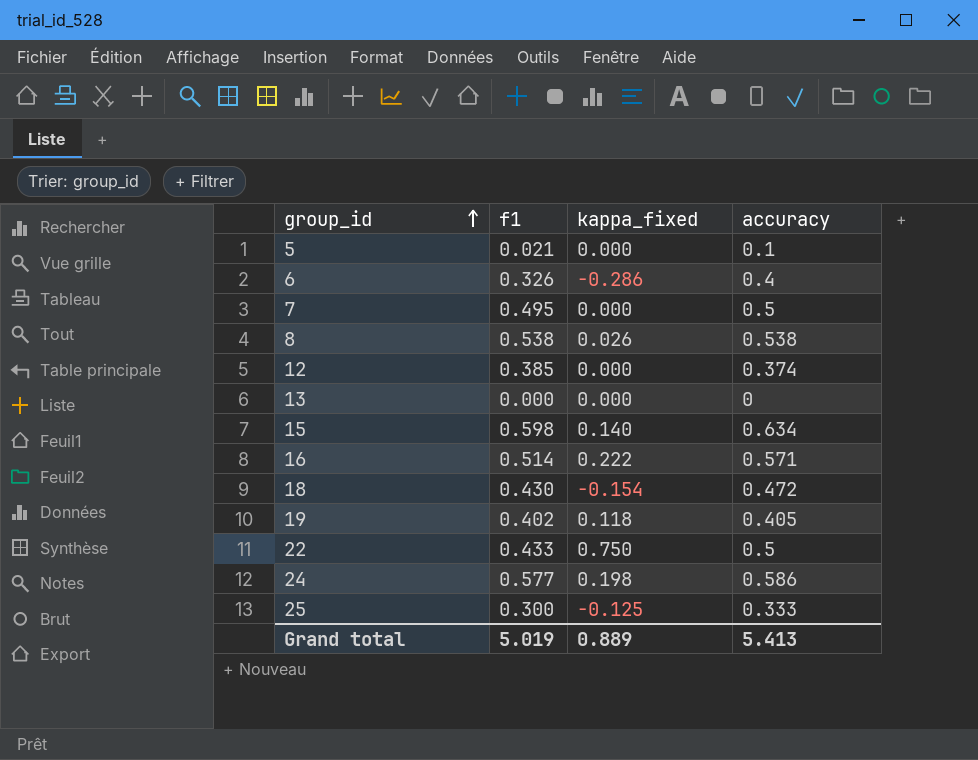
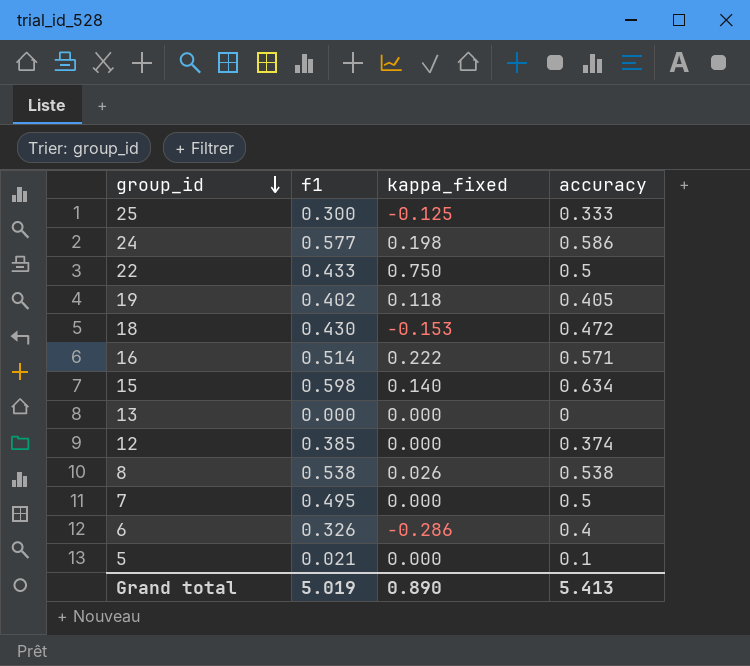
row order: group_id ascending -> group_id descending
18 | kappa_fixed: -0.154 -> -0.153
Grand total | kappa_fixed: 0.889 -> 0.890

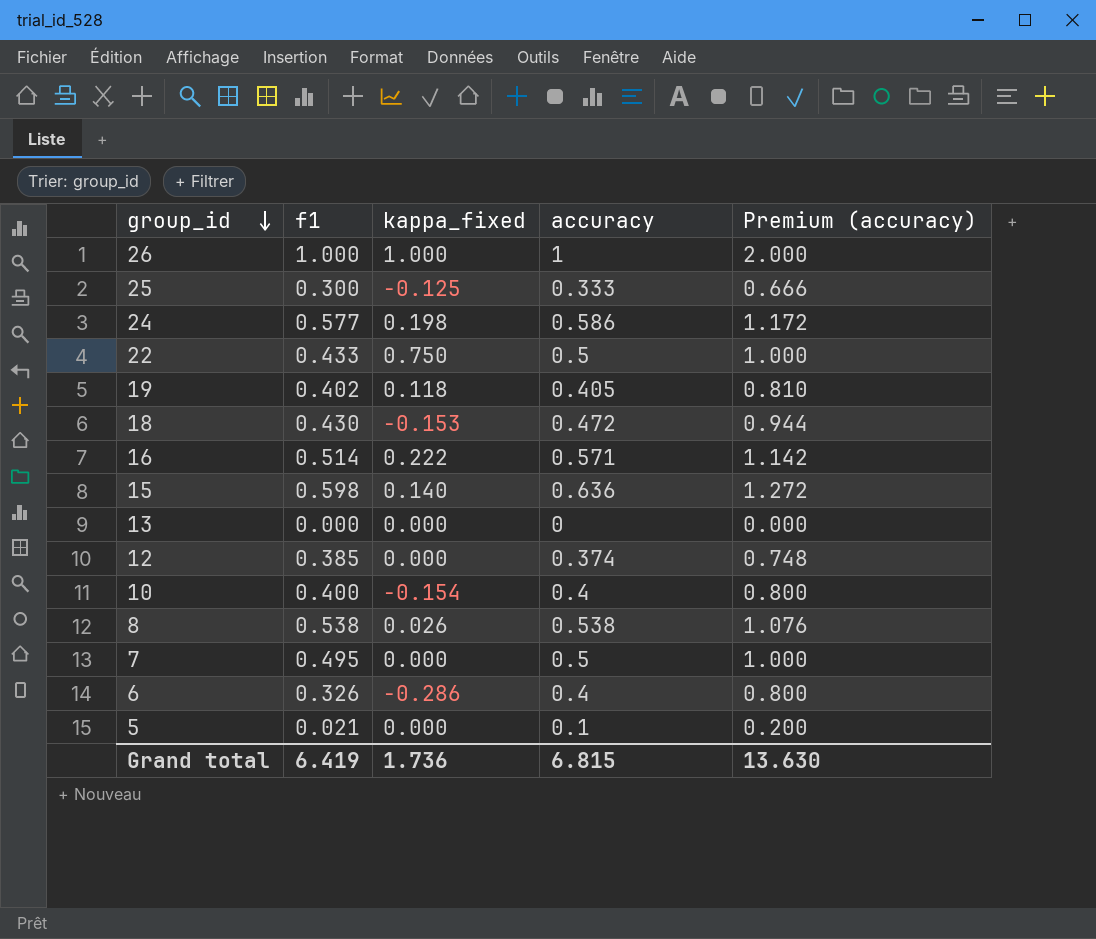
column Premium (accuracy) | formula: none -> [accuracy] * 2
row 26: none -> 1.000 | 1.000 | 1 | 2.000
15 | accuracy: 0.634 -> 0.636
row 10: none -> 0.400 | -0.154 | 0.4 | 0.800
Grand total | f1: 5.019 -> 6.419
Grand total | kappa_fixed: 0.890 -> 1.736
Grand total | accuracy: 5.413 -> 6.815

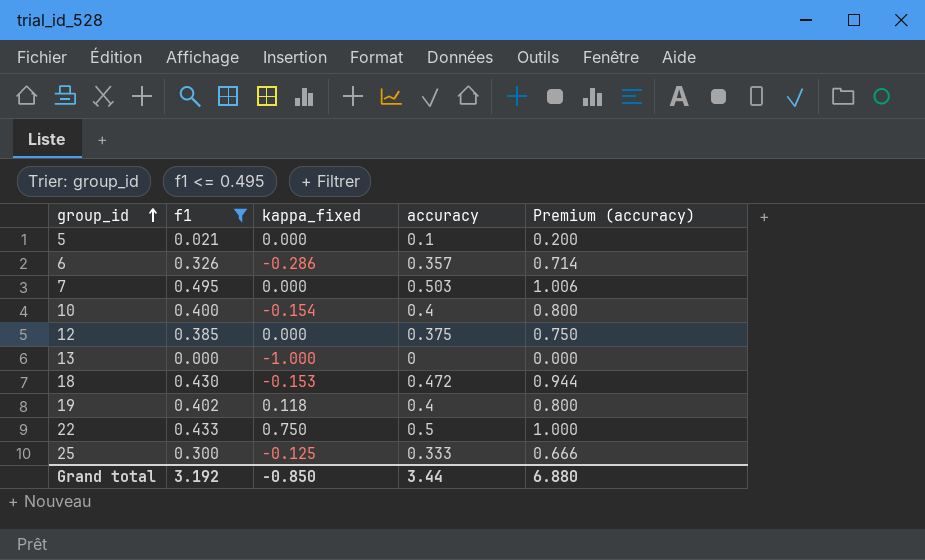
filter: none -> f1 <= 0.495
row order: group_id descending -> group_id ascending
6 | accuracy: 0.4 -> 0.357
6 | Premium (accuracy): 0.800 -> 0.714
7 | accuracy: 0.5 -> 0.503
7 | Premium (accuracy): 1.000 -> 1.006
12 | accuracy: 0.374 -> 0.375
12 | Premium (accuracy): 0.748 -> 0.750
13 | kappa_fixed: 0.000 -> -1.000
19 | accuracy: 0.405 -> 0.4
19 | Premium (accuracy): 0.810 -> 0.800
Grand total | f1: 6.419 -> 3.192
Grand total | kappa_fixed: 1.736 -> -0.850
Grand total | accuracy: 6.815 -> 3.44
Grand total | Premium (accuracy): 13.630 -> 6.880

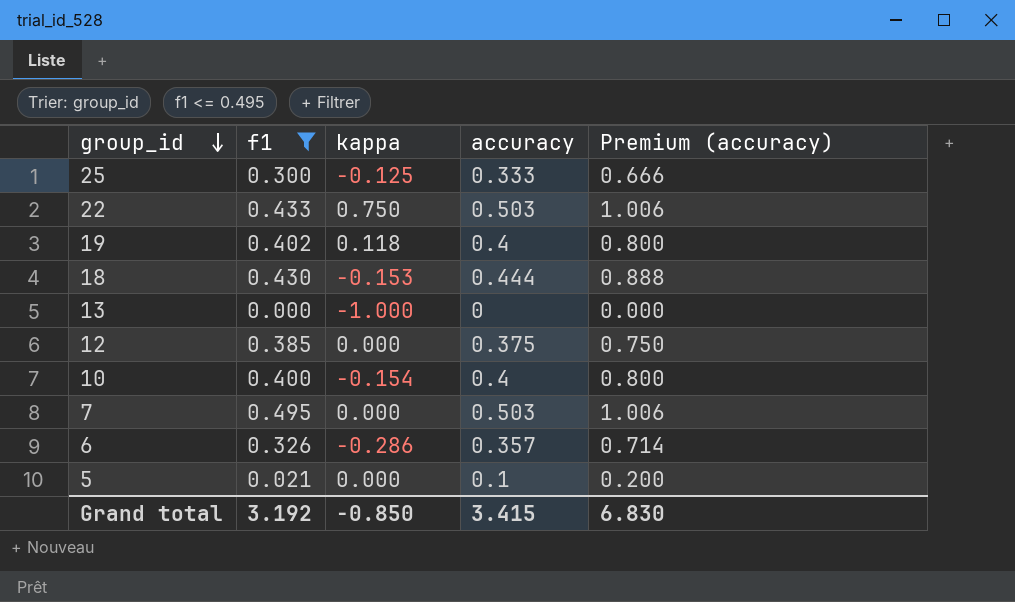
row order: group_id ascending -> group_id descending
column name: kappa_fixed -> kappa
22 | accuracy: 0.5 -> 0.503
22 | Premium (accuracy): 1.000 -> 1.006
18 | accuracy: 0.472 -> 0.444
18 | Premium (accuracy): 0.944 -> 0.888
Grand total | accuracy: 3.44 -> 3.415
Grand total | Premium (accuracy): 6.880 -> 6.830

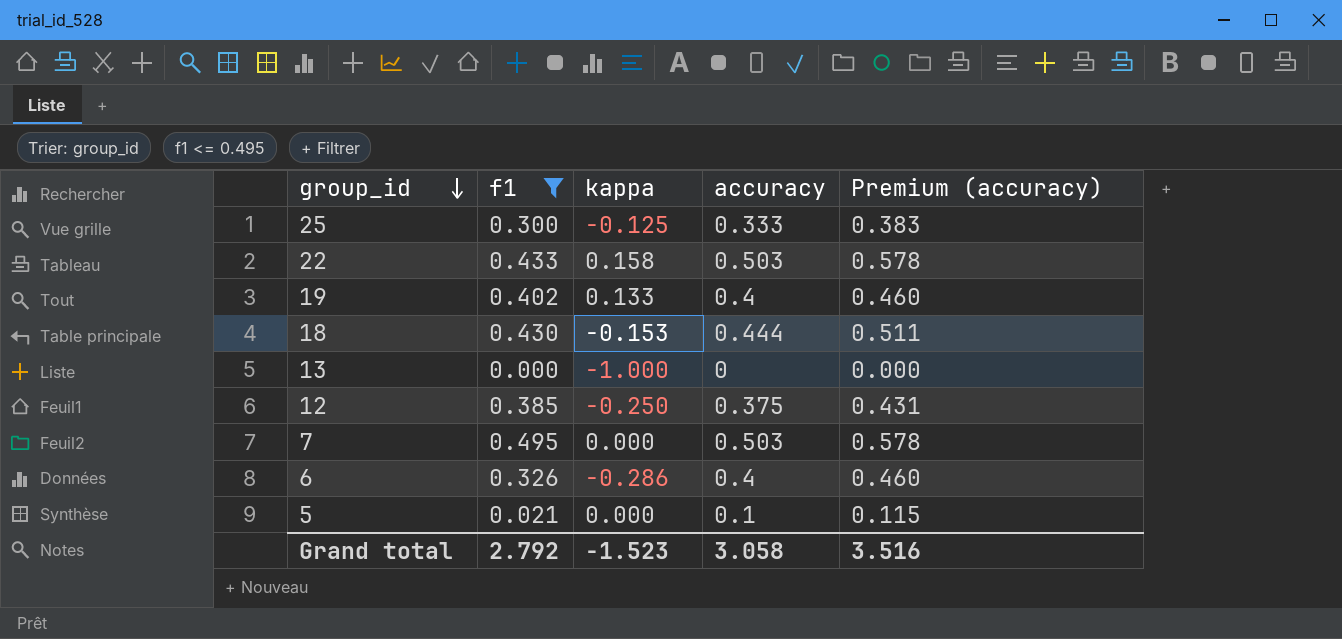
column Premium (accuracy) | formula: [accuracy] * 2 -> [accuracy] * 1.15
row 10: 0.400 | -0.154 | 0.4 | 0.800 -> none
22 | kappa: 0.750 -> 0.158
19 | kappa: 0.118 -> 0.133
12 | kappa: 0.000 -> -0.250
6 | accuracy: 0.357 -> 0.4
Grand total | f1: 3.192 -> 2.792
Grand total | kappa: -0.850 -> -1.523
Grand total | accuracy: 3.415 -> 3.058
Grand total | Premium (accuracy): 6.830 -> 3.516

